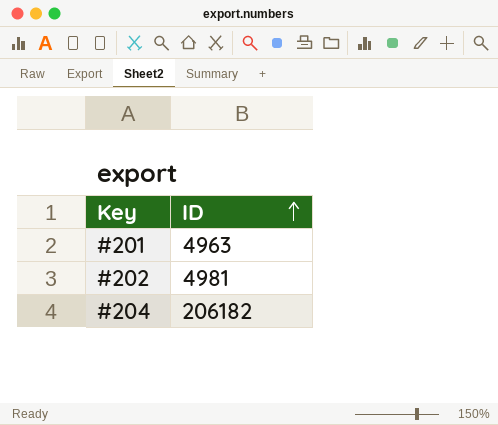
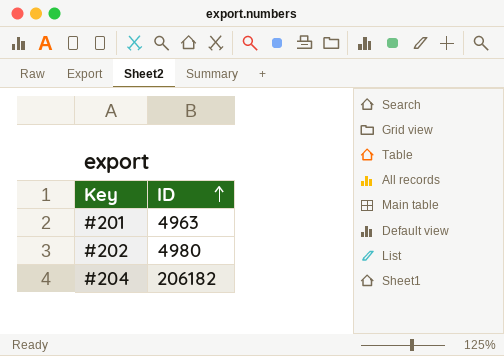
#202 | ID: 4981 -> 4980

